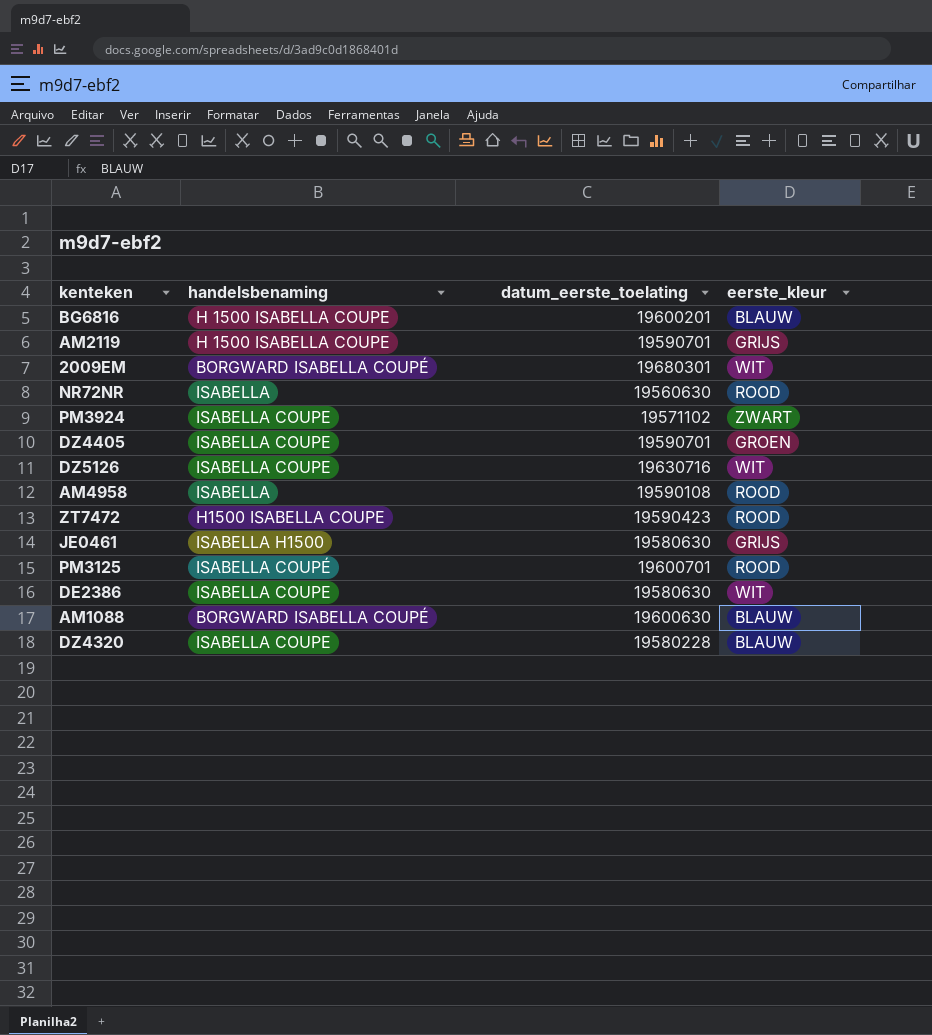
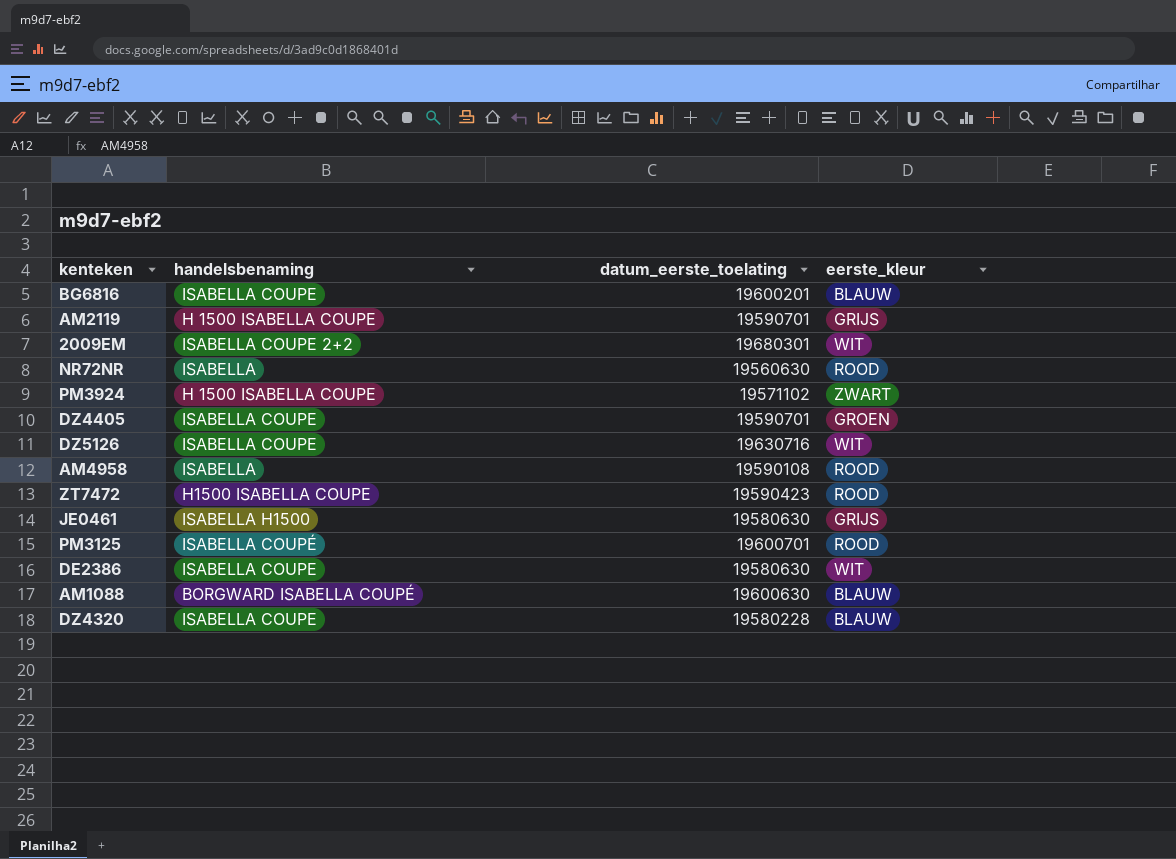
BG6816 | handelsbenaming: H 1500 ISABELLA COUPE -> ISABELLA COUPE
2009EM | handelsbenaming: BORGWARD ISABELLA COUPÉ -> ISABELLA COUPE 2+2
PM3924 | handelsbenaming: ISABELLA COUPE -> H 1500 ISABELLA COUPE

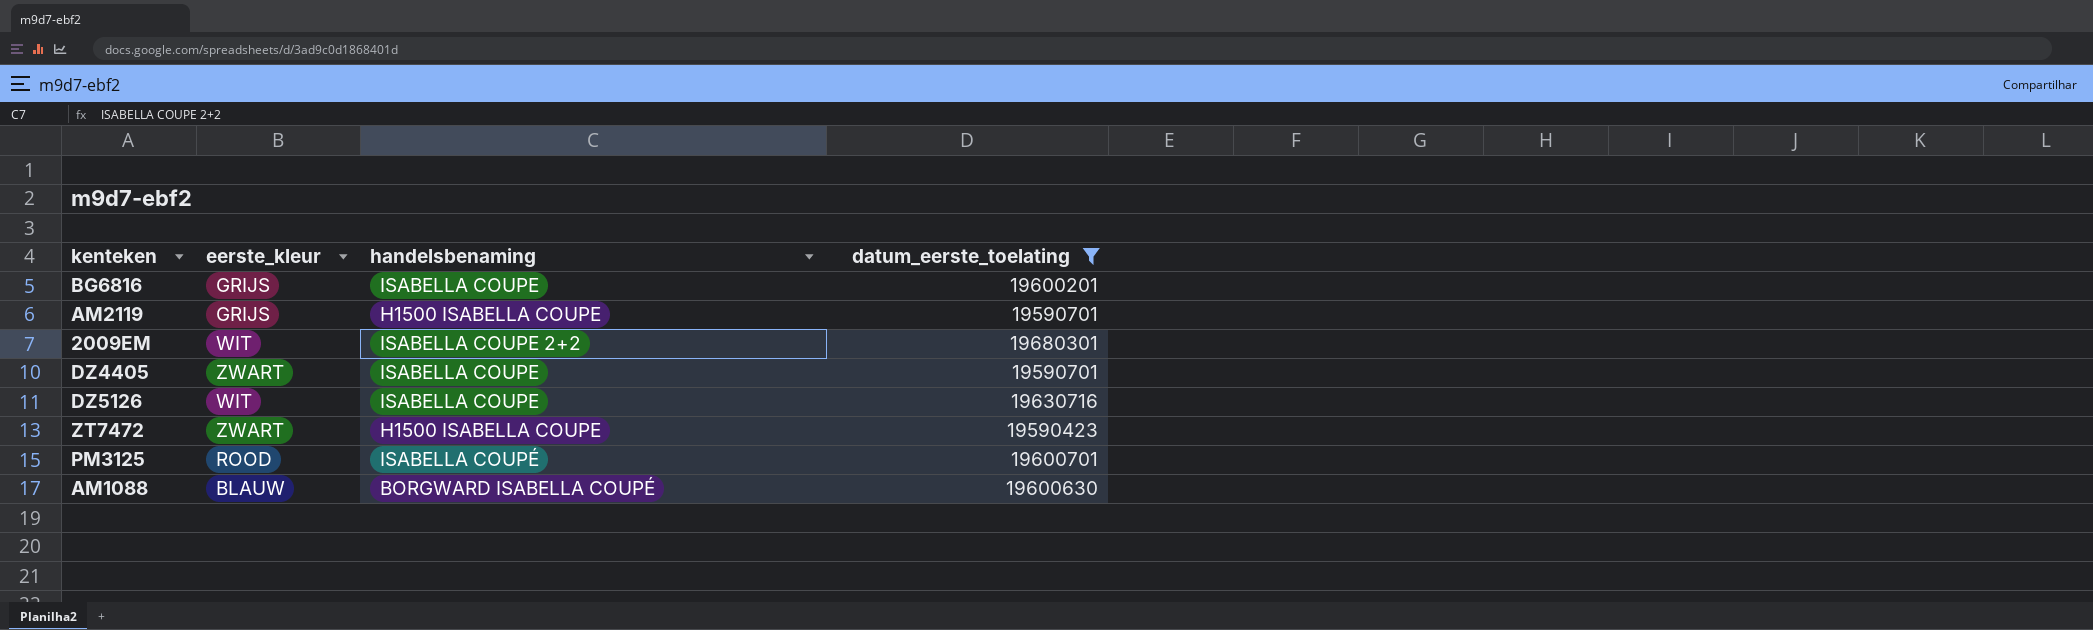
filter: none -> datum_eerste_toelating >= 19590423
column eerste_kleur | position: 4 -> 2
BG6816 | eerste_kleur: BLAUW -> GRIJS
AM2119 | handelsbenaming: H 1500 ISABELLA COUPE -> H1500 ISABELLA COUPE
DZ4405 | eerste_kleur: GROEN -> ZWART
ZT7472 | eerste_kleur: ROOD -> ZWART

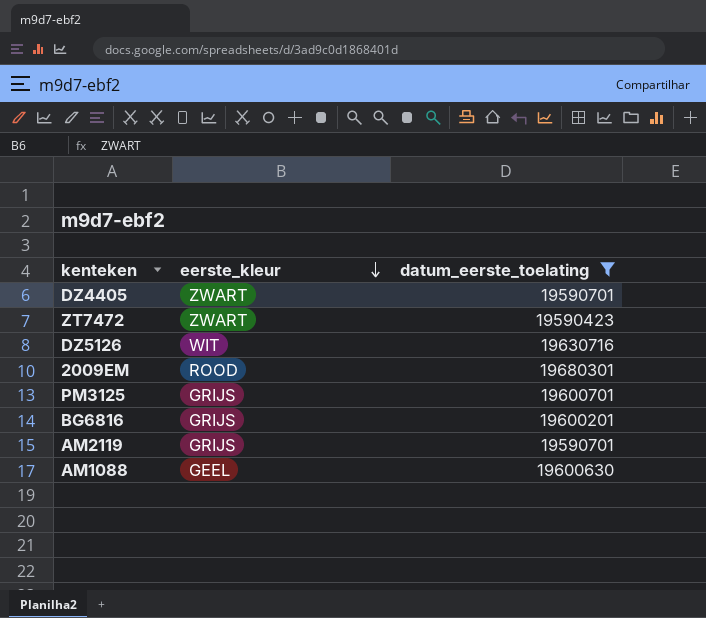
row order: none -> eerste_kleur descending
column handelsbenaming | position: 3 -> none
2009EM | eerste_kleur: WIT -> ROOD
PM3125 | eerste_kleur: ROOD -> GRIJS
AM1088 | eerste_kleur: BLAUW -> GEEL

